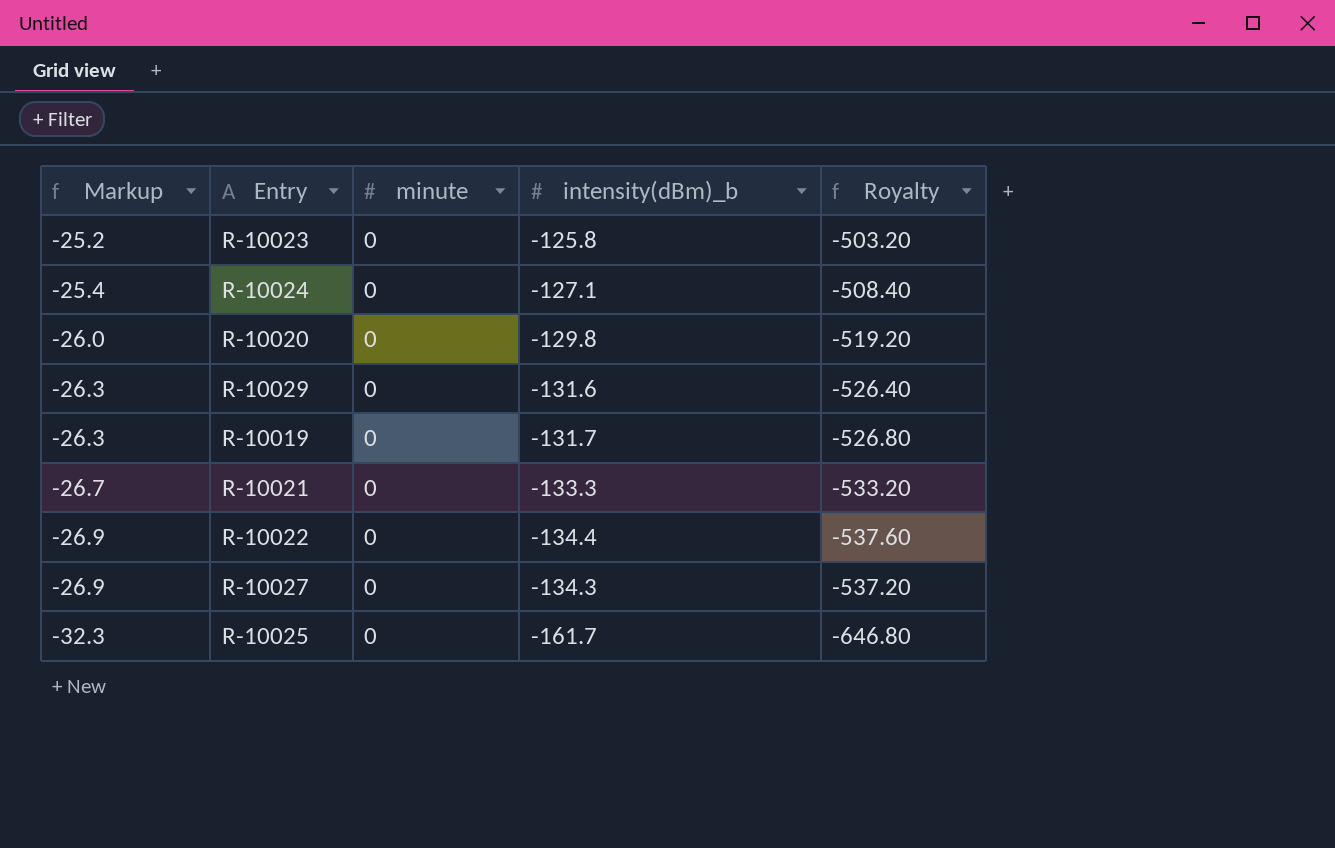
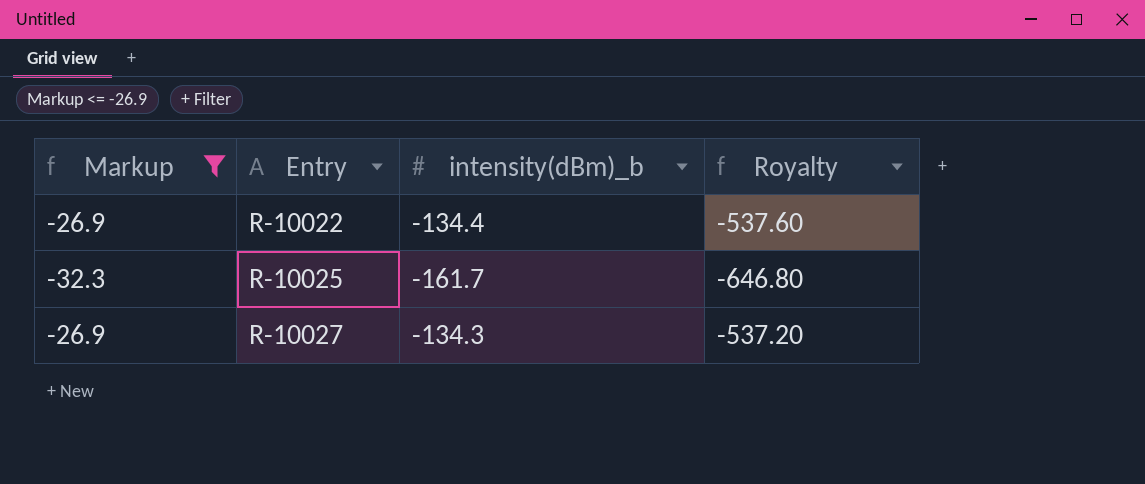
filter: none -> Markup <= -26.9
row order: Markup descending -> Entry ascending
column minute | position: 3 -> none

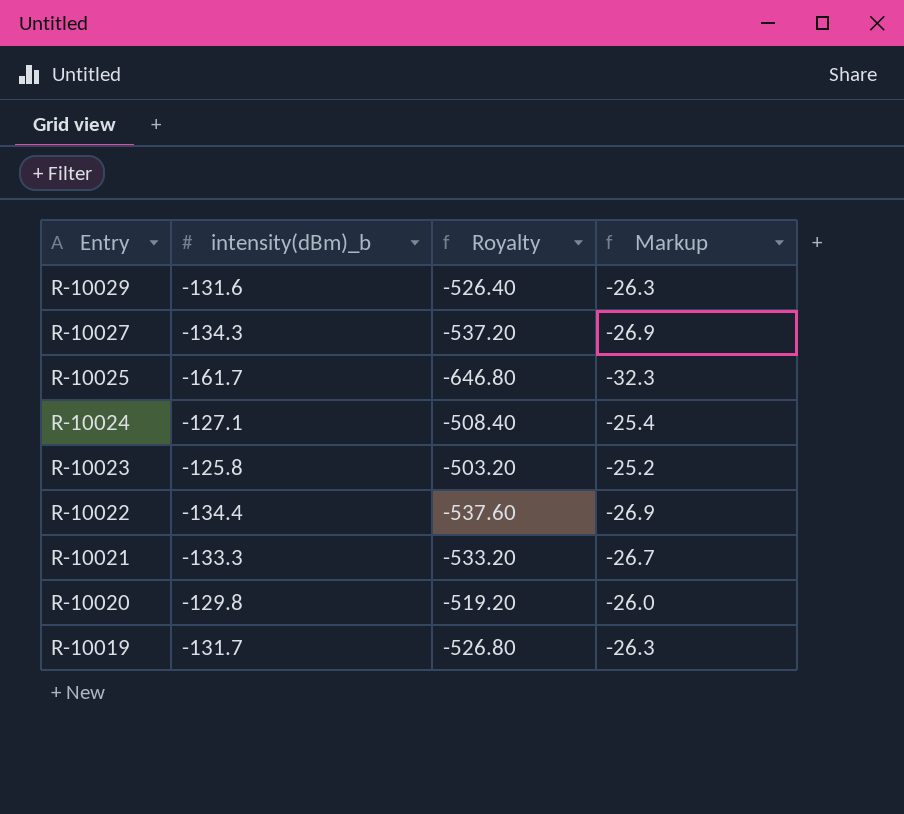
filter: Markup <= -26.9 -> none
row order: Entry ascending -> Entry descending
column Markup | position: 1 -> 4

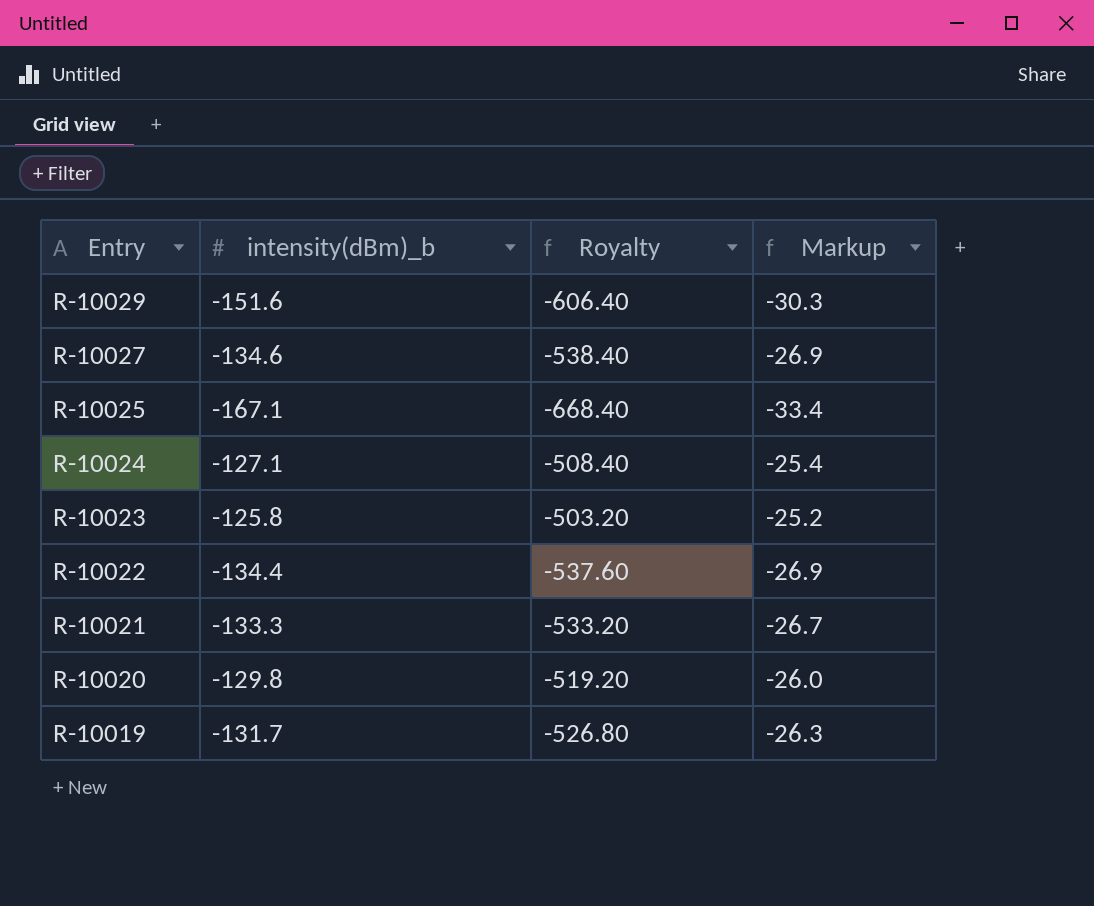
R-10029 | intensity(dBm)_b: -131.6 -> -151.6
R-10029 | Royalty: -526.40 -> -606.40
R-10029 | Markup: -26.3 -> -30.3
R-10027 | intensity(dBm)_b: -134.3 -> -134.6
R-10027 | Royalty: -537.20 -> -538.40
R-10025 | intensity(dBm)_b: -161.7 -> -167.1
R-10025 | Royalty: -646.80 -> -668.40
R-10025 | Markup: -32.3 -> -33.4

